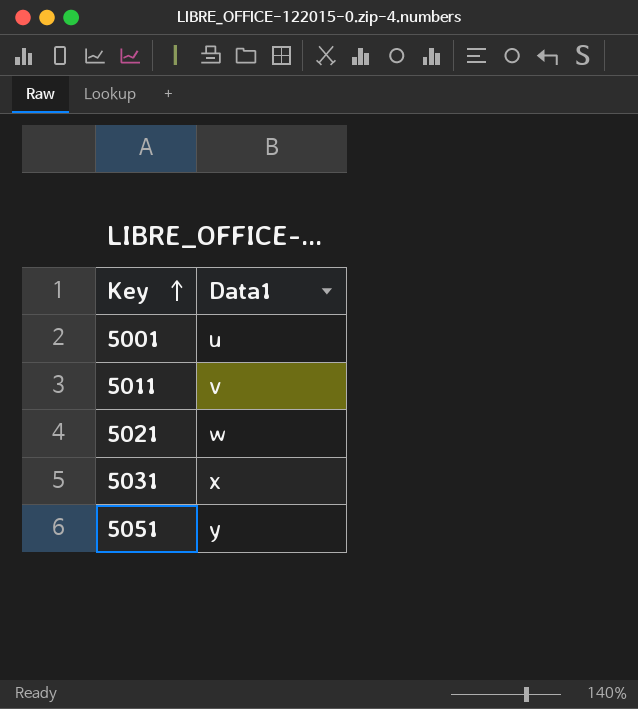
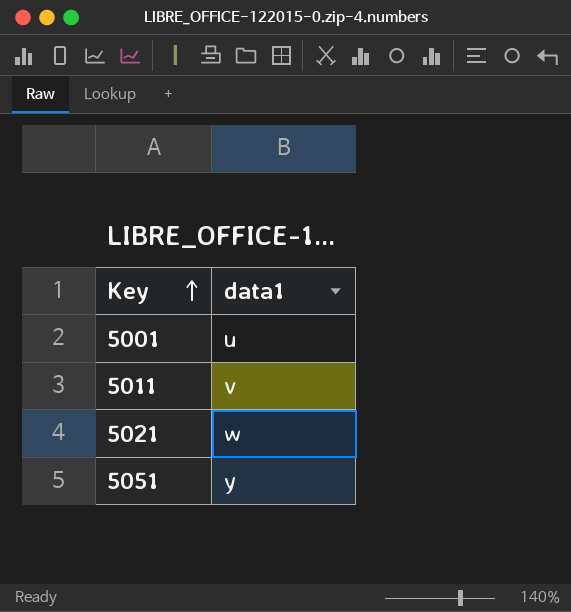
column name: Data1 -> data1
row 5031: x -> none

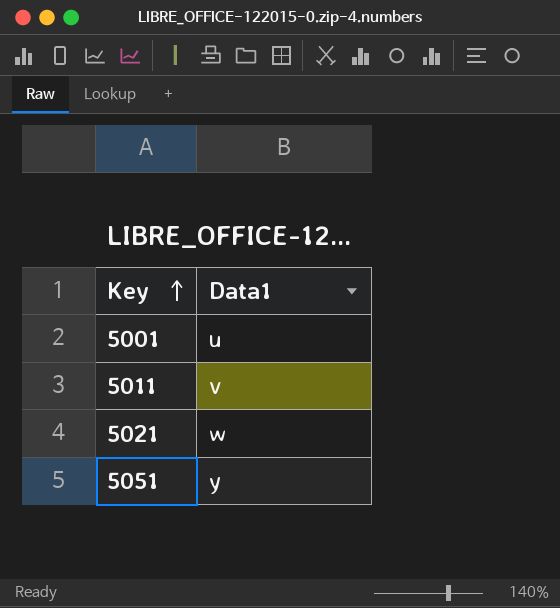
column name: data1 -> Data1

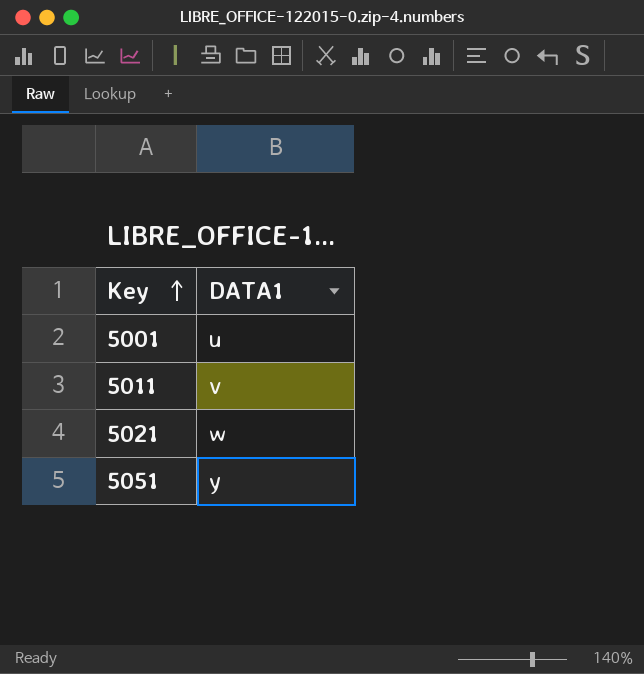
column name: Data1 -> DATA1

